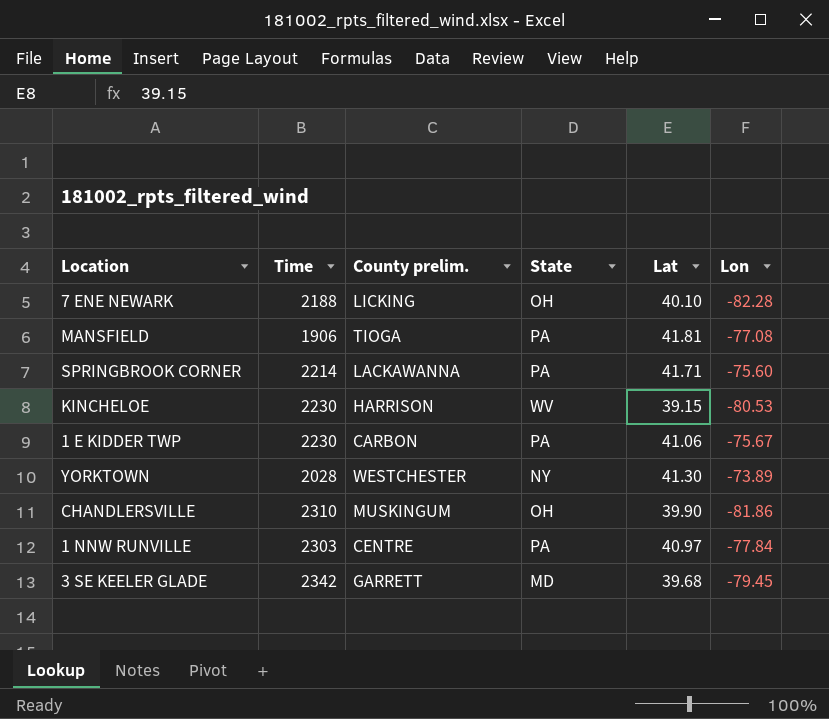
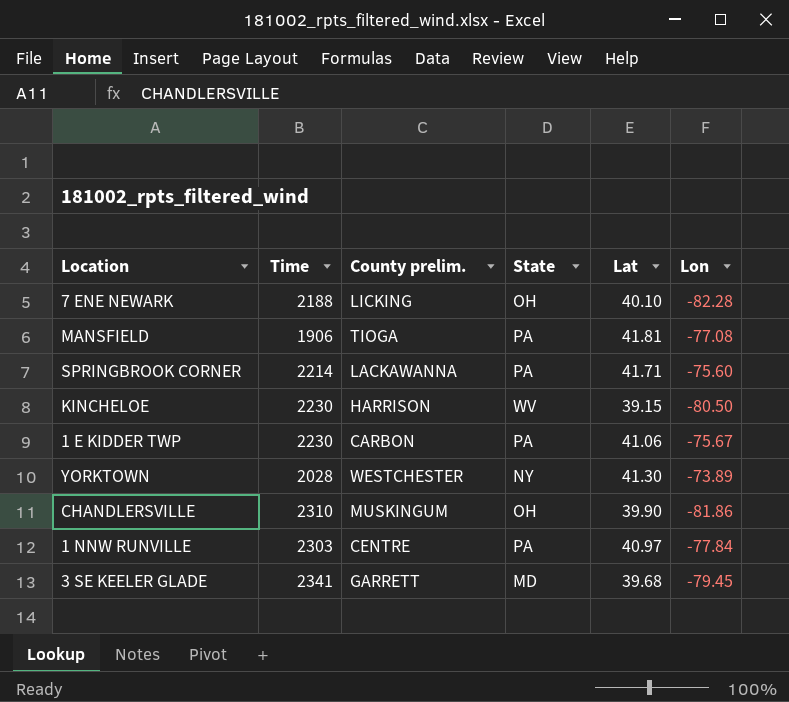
KINCHELOE | Lon: -80.53 -> -80.50
3 SE KEELER GLADE | Time: 2342 -> 2341

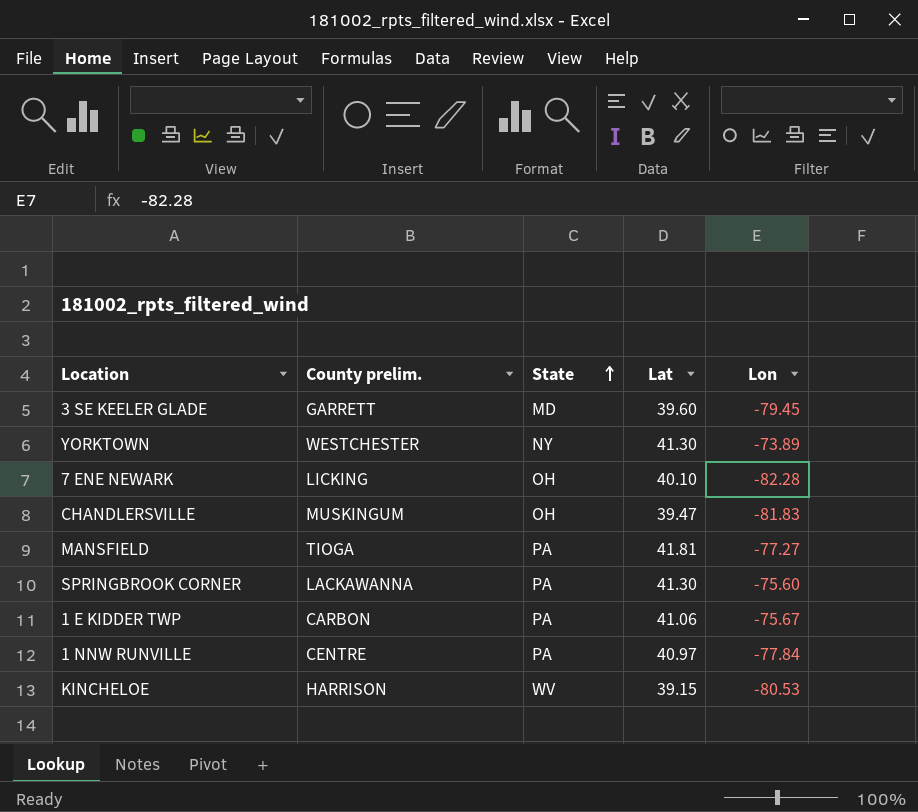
row order: none -> State ascending
column Time | position: 2 -> none
3 SE KEELER GLADE | Lat: 39.68 -> 39.60
CHANDLERSVILLE | Lat: 39.90 -> 39.47
CHANDLERSVILLE | Lon: -81.86 -> -81.83
MANSFIELD | Lon: -77.08 -> -77.27
SPRINGBROOK CORNER | Lat: 41.71 -> 41.30
KINCHELOE | Lon: -80.50 -> -80.53

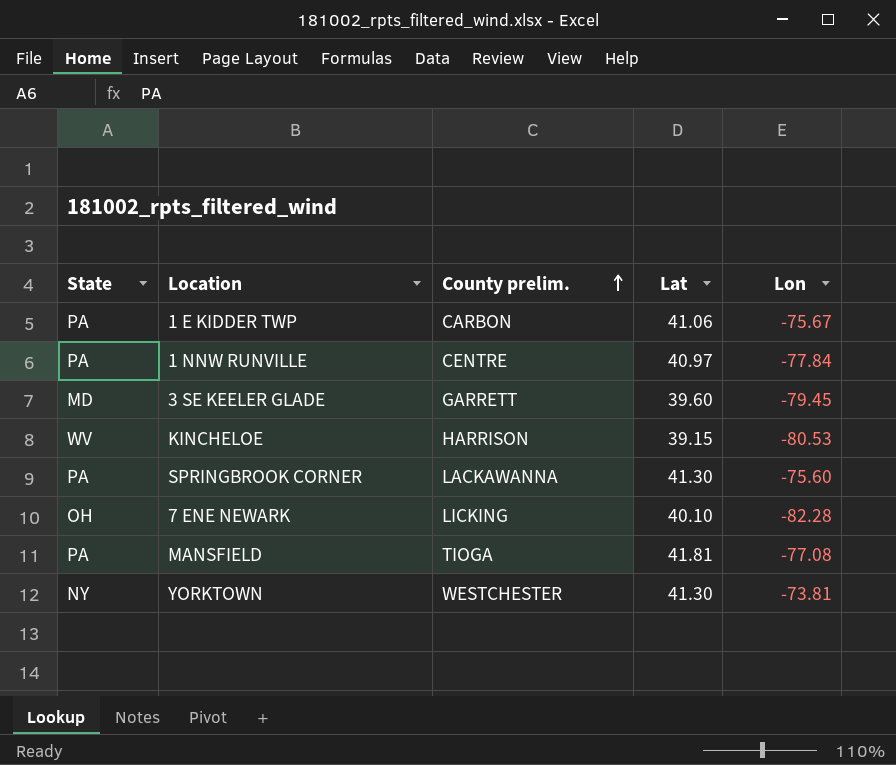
row order: State ascending -> County prelim. ascending
column State | position: 3 -> 1
row CHANDLERSVILLE: MUSKINGUM | OH | 39.47 | -81.83 -> none
MANSFIELD | Lon: -77.27 -> -77.08
YORKTOWN | Lon: -73.89 -> -73.81

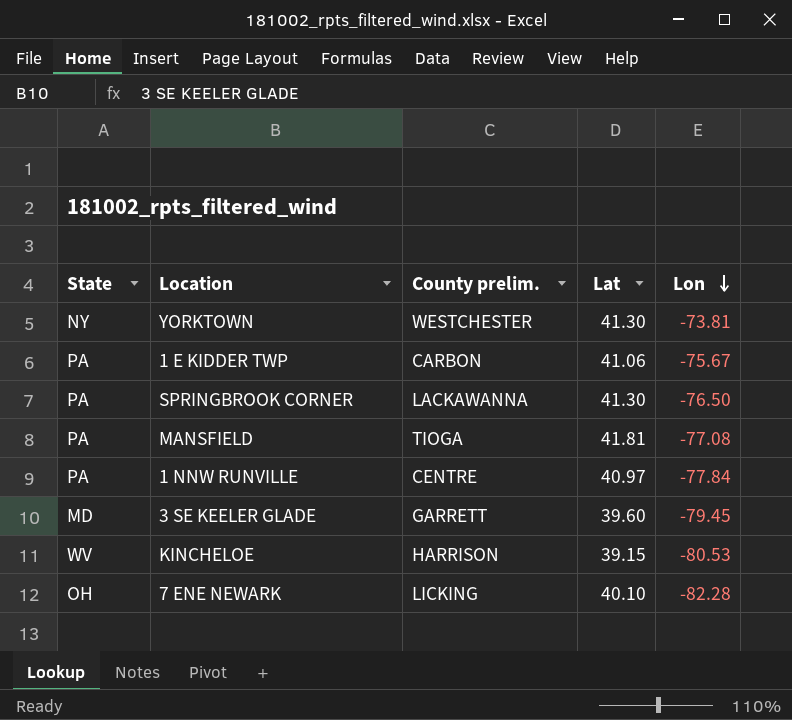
row order: County prelim. ascending -> Lon descending
SPRINGBROOK CORNER | Lon: -75.60 -> -76.50

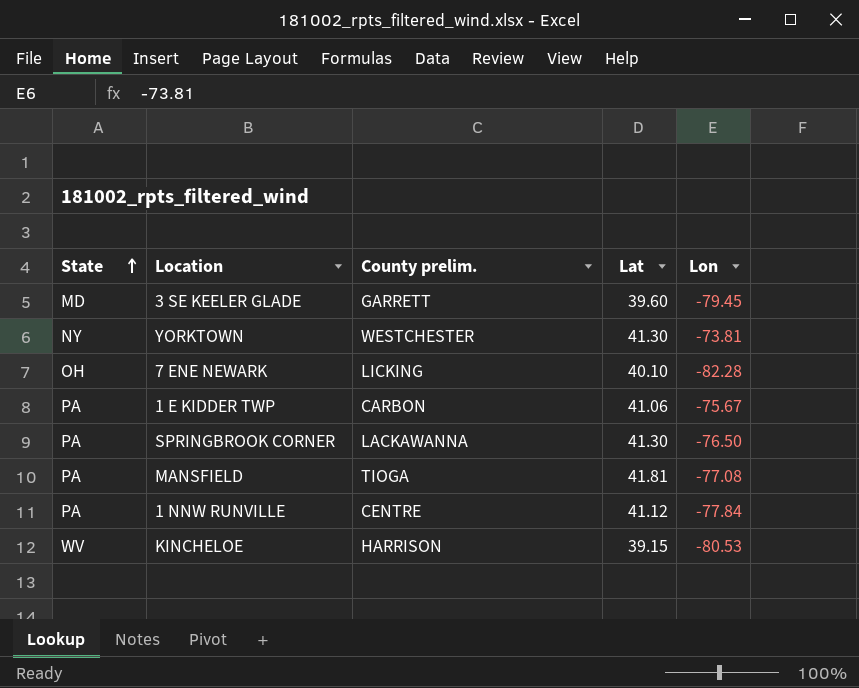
row order: Lon descending -> State ascending
1 NNW RUNVILLE | Lat: 40.97 -> 41.12

